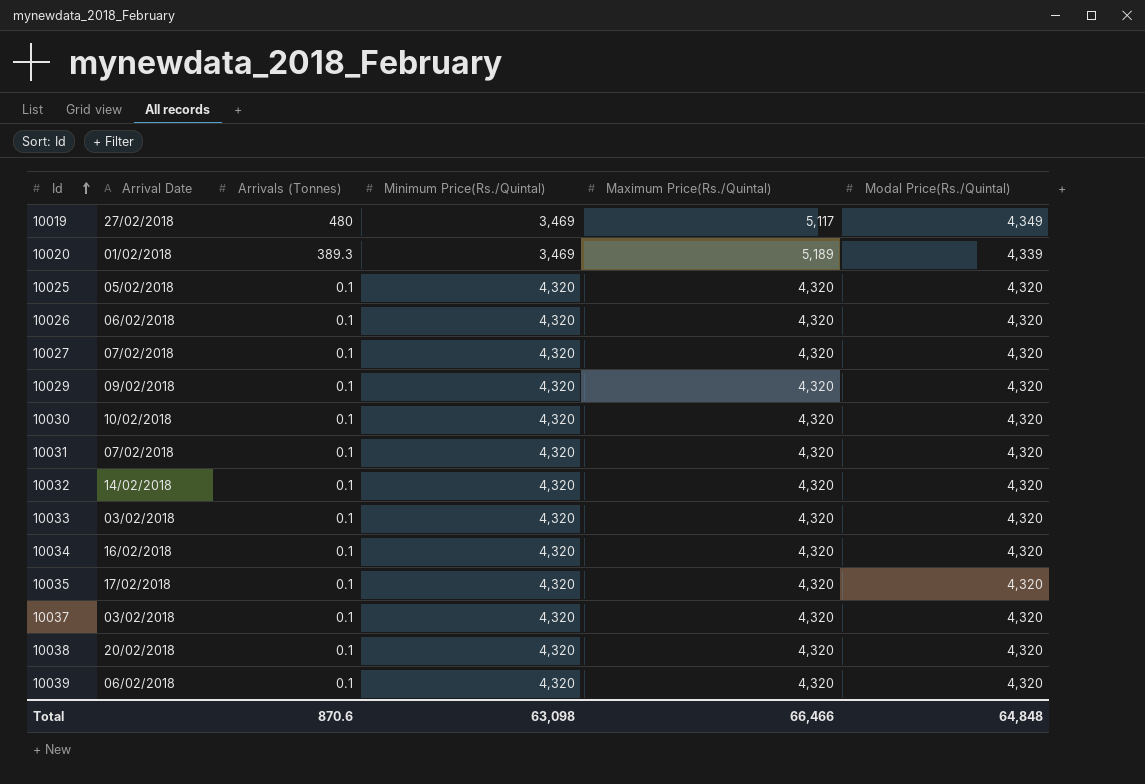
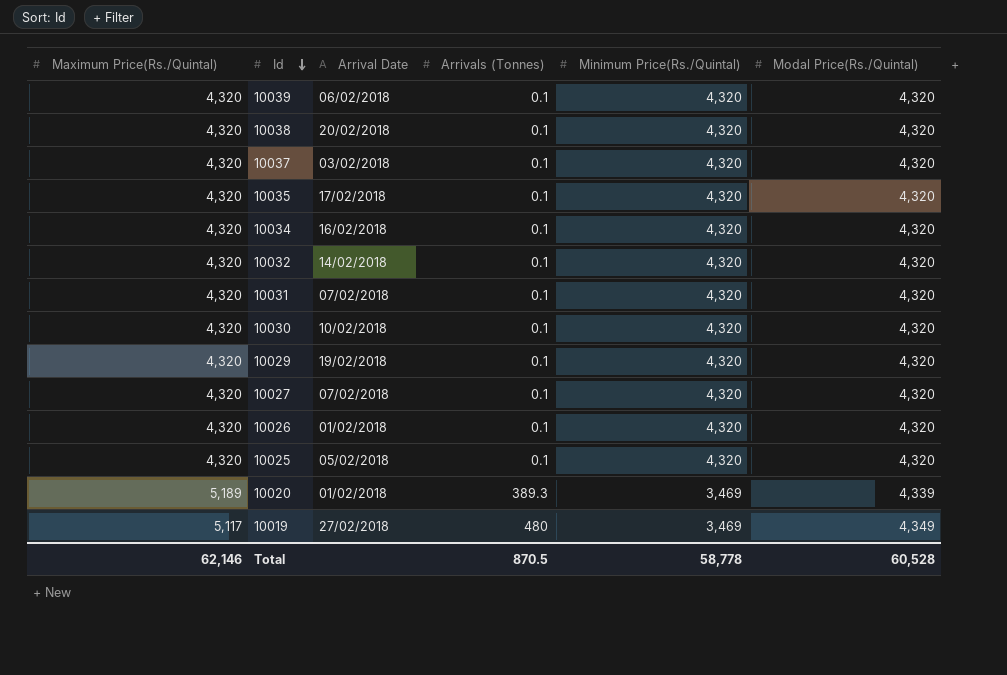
row order: Id ascending -> Id descending
column Maximum Price(Rs./Quintal) | position: 5 -> 1
row 10033: 03/02/2018 | 0.1 | 4,320 | 4,320 | 4,320 -> none
10029 | Arrival Date: 09/02/2018 -> 19/02/2018
10026 | Arrival Date: 06/02/2018 -> 01/02/2018
Total | Maximum Price(Rs./Quintal): 66,466 -> 62,146
Total | Arrivals (Tonnes): 870.6 -> 870.5
Total | Minimum Price(Rs./Quintal): 63,098 -> 58,778
Total | Modal Price(Rs./Quintal): 64,848 -> 60,528

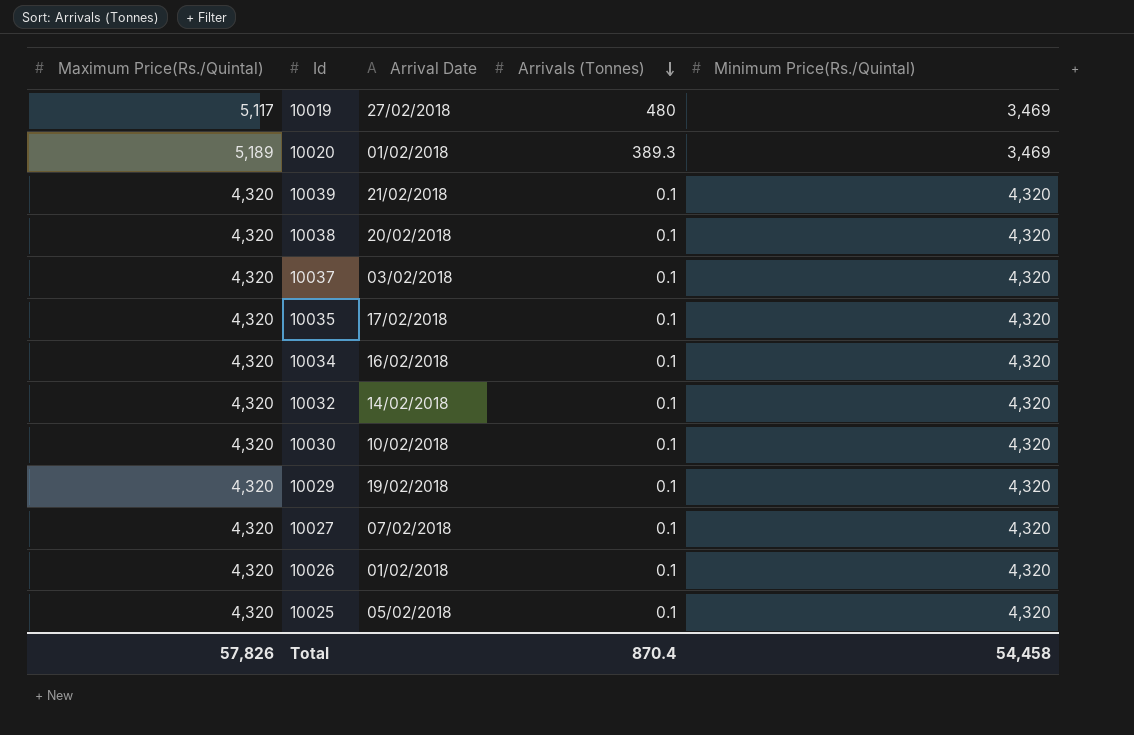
row order: Id descending -> Arrivals (Tonnes) descending
column Modal Price(Rs./Quintal) | position: 6 -> none
row 10031: 4,320 | 07/02/2018 | 0.1 | 4,320 | 4,320 -> none
10039 | Arrival Date: 06/02/2018 -> 21/02/2018
Total | Maximum Price(Rs./Quintal): 62,146 -> 57,826
Total | Arrivals (Tonnes): 870.5 -> 870.4
Total | Minimum Price(Rs./Quintal): 58,778 -> 54,458

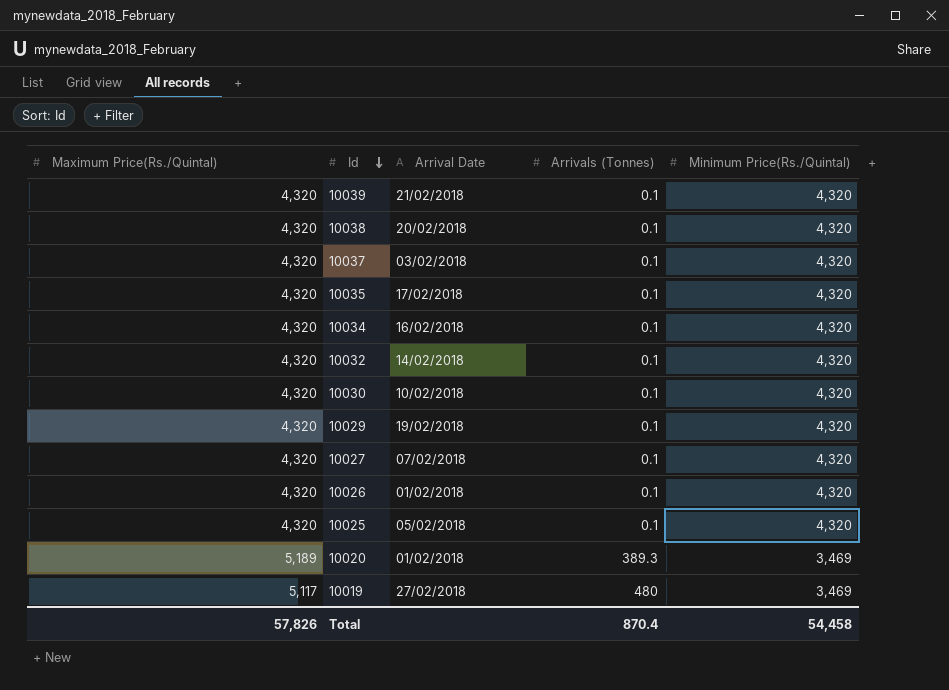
row order: Arrivals (Tonnes) descending -> Id descending

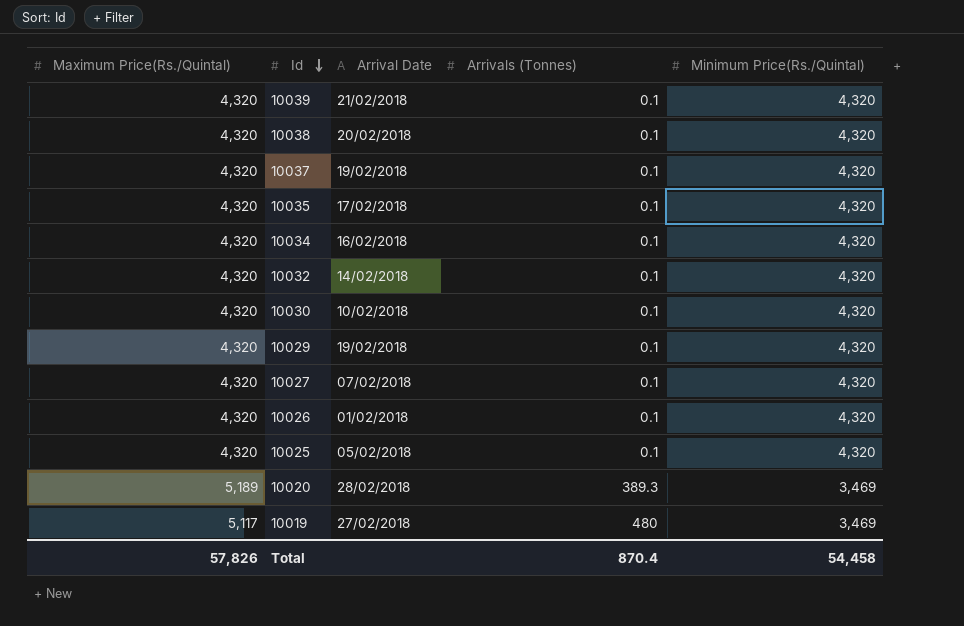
10037 | Arrival Date: 03/02/2018 -> 19/02/2018
10020 | Arrival Date: 01/02/2018 -> 28/02/2018

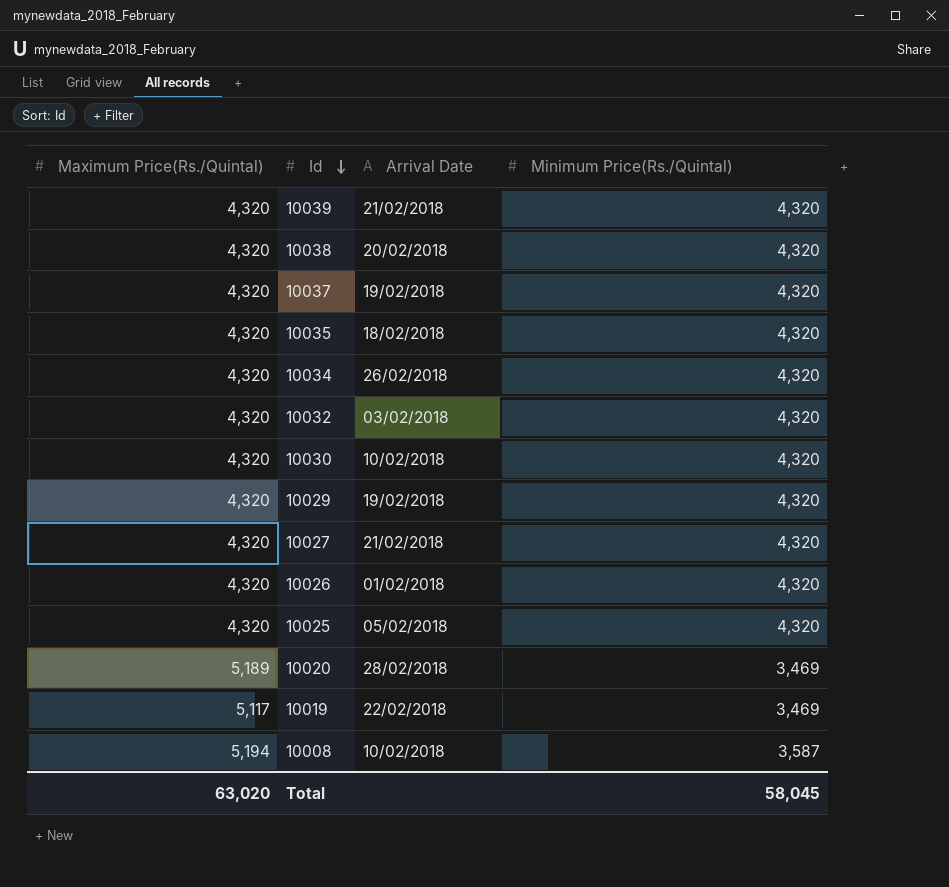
column Arrivals (Tonnes) | position: 4 -> none
10035 | Arrival Date: 17/02/2018 -> 18/02/2018
10034 | Arrival Date: 16/02/2018 -> 26/02/2018
10032 | Arrival Date: 14/02/2018 -> 03/02/2018
10027 | Arrival Date: 07/02/2018 -> 21/02/2018
10019 | Arrival Date: 27/02/2018 -> 22/02/2018
row 10008: none -> 5,194 | 10/02/2018 | 3,587
Total | Maximum Price(Rs./Quintal): 57,826 -> 63,020
Total | Minimum Price(Rs./Quintal): 54,458 -> 58,045

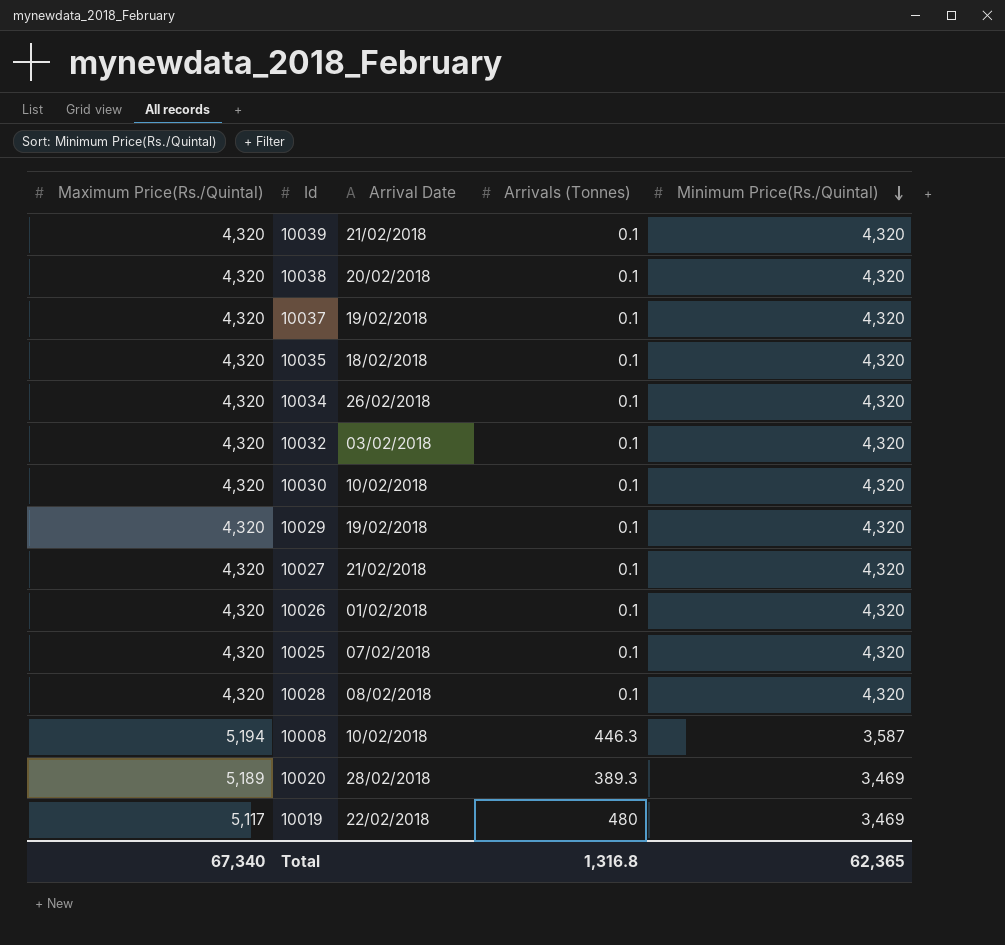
row order: Id descending -> Minimum Price(Rs./Quintal) descending
column Arrivals (Tonnes) | position: none -> 4
10025 | Arrival Date: 05/02/2018 -> 07/02/2018
row 10028: none -> 4,320 | 08/02/2018 | 0.1 | 4,320
Total | Maximum Price(Rs./Quintal): 63,020 -> 67,340
Total | Minimum Price(Rs./Quintal): 58,045 -> 62,365

